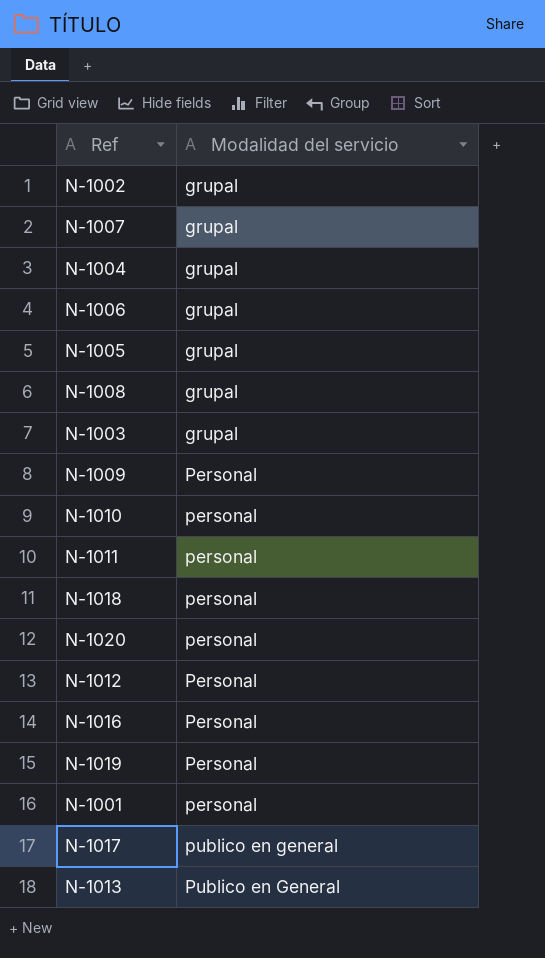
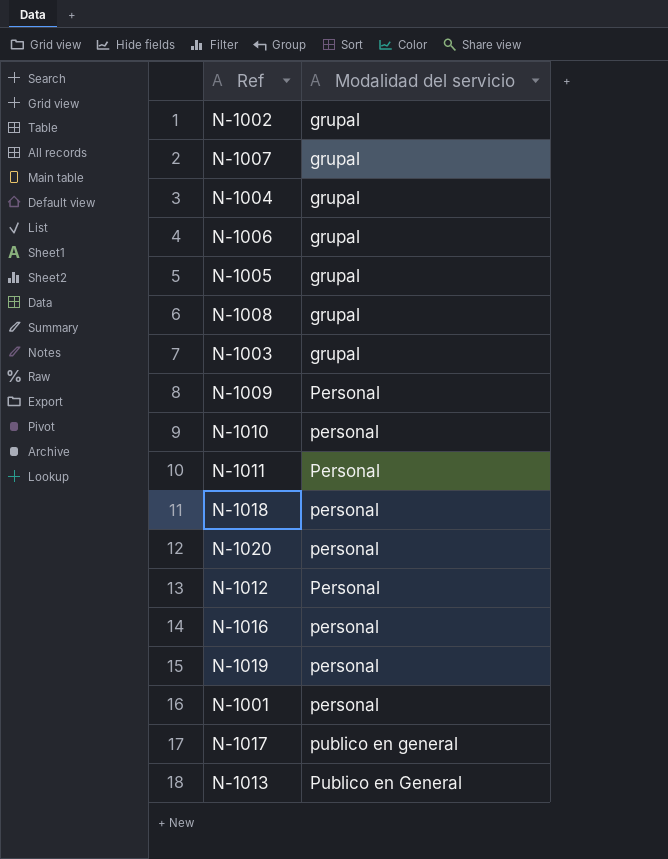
N-1011 | Modalidad del servicio: personal -> Personal
N-1016 | Modalidad del servicio: Personal -> personal
N-1019 | Modalidad del servicio: Personal -> personal

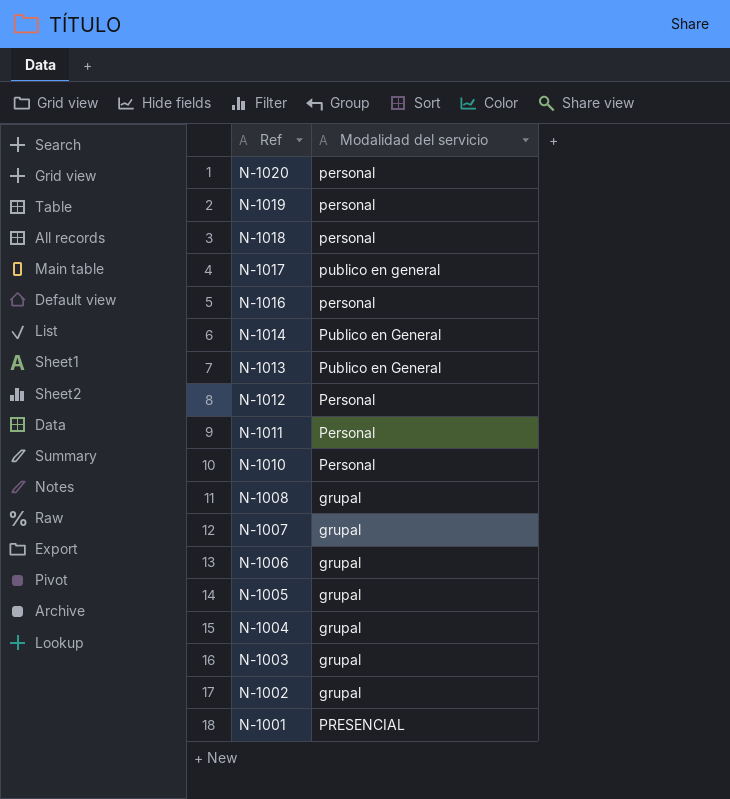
row order: Modalidad del servicio ascending -> Ref descending
row N-1009: Personal -> none
row N-1014: none -> Publico en General
N-1010 | Modalidad del servicio: personal -> Personal
N-1001 | Modalidad del servicio: personal -> PRESENCIAL

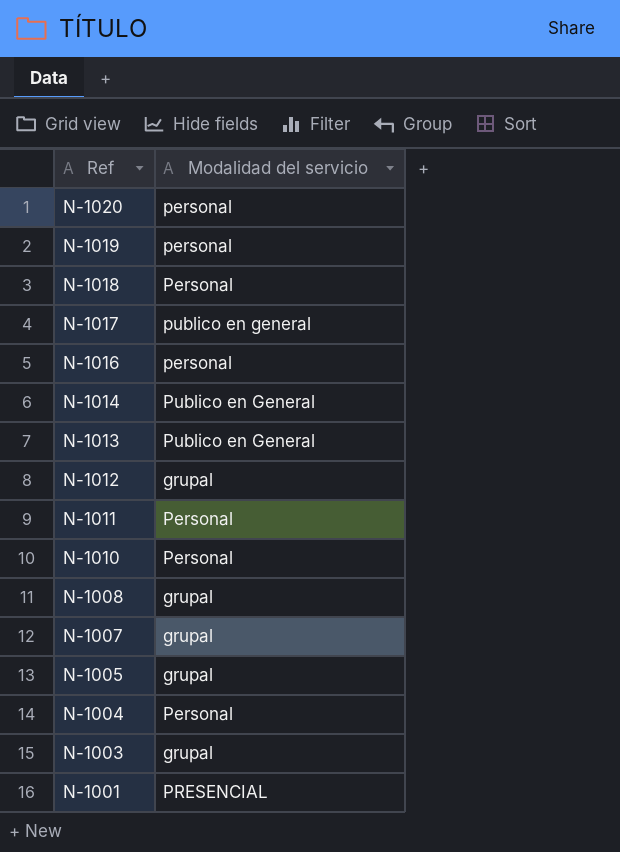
row N-1006: grupal -> none
row N-1002: grupal -> none
N-1018 | Modalidad del servicio: personal -> Personal
N-1012 | Modalidad del servicio: Personal -> grupal
N-1004 | Modalidad del servicio: grupal -> Personal

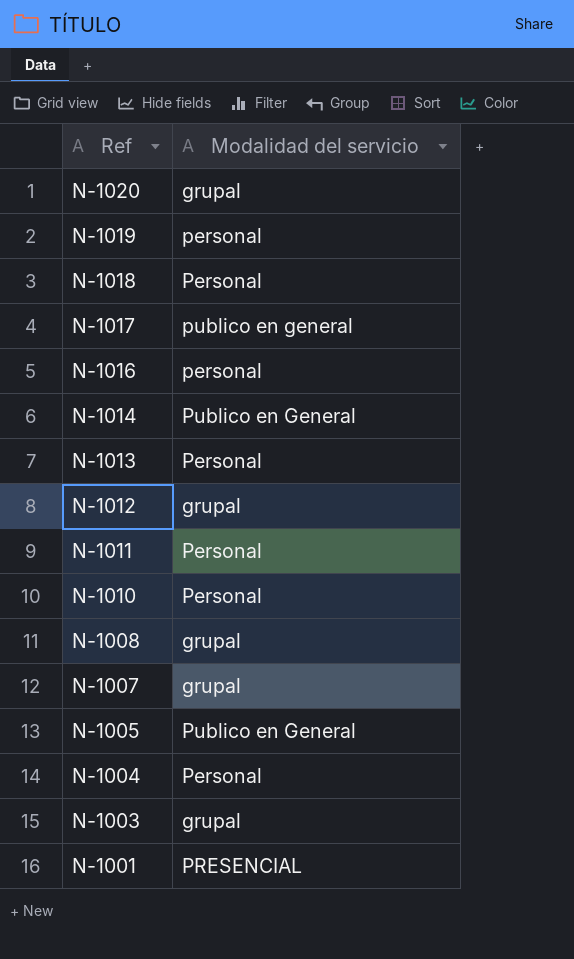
N-1020 | Modalidad del servicio: personal -> grupal
N-1013 | Modalidad del servicio: Publico en General -> Personal
N-1005 | Modalidad del servicio: grupal -> Publico en General

